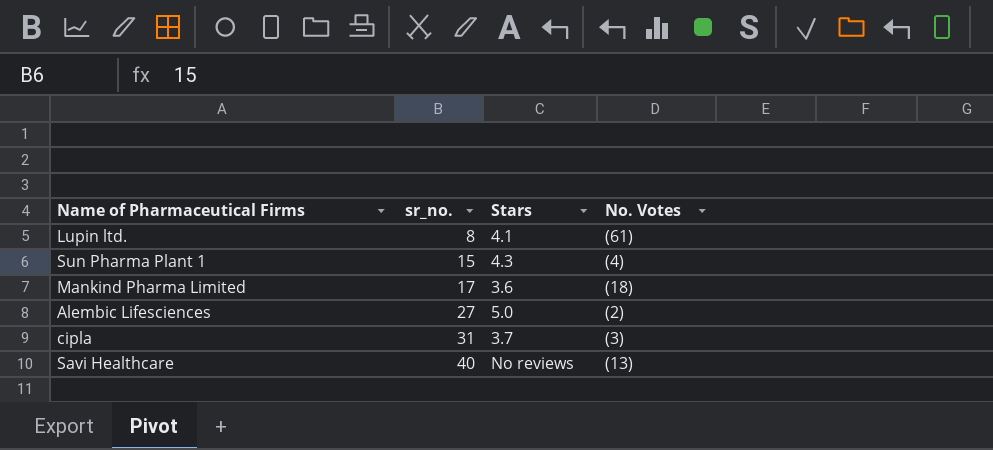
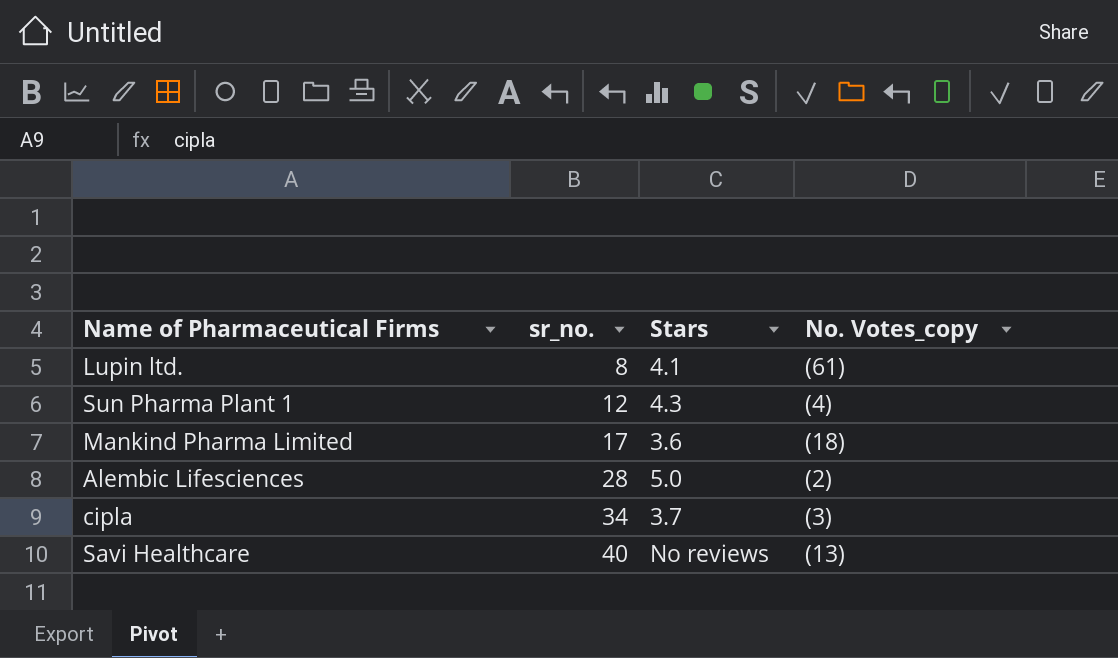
column name: No. Votes -> No. Votes_copy
Sun Pharma Plant 1 | sr_no.: 15 -> 12
Alembic Lifesciences | sr_no.: 27 -> 28
cipla | sr_no.: 31 -> 34

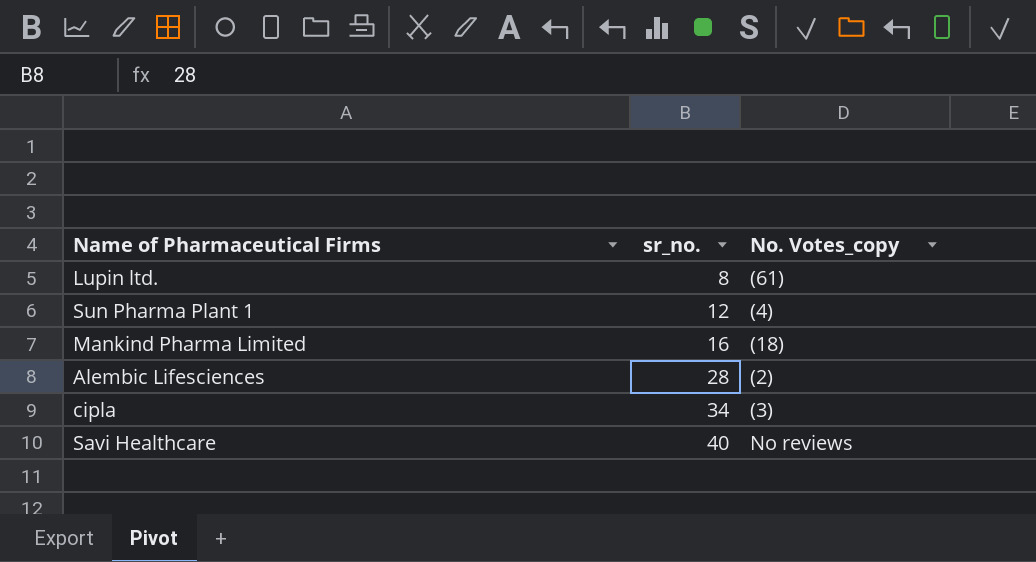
column Stars | position: 3 -> none
Mankind Pharma Limited | sr_no.: 17 -> 16
Savi Healthcare | No. Votes_copy: (13) -> No reviews

